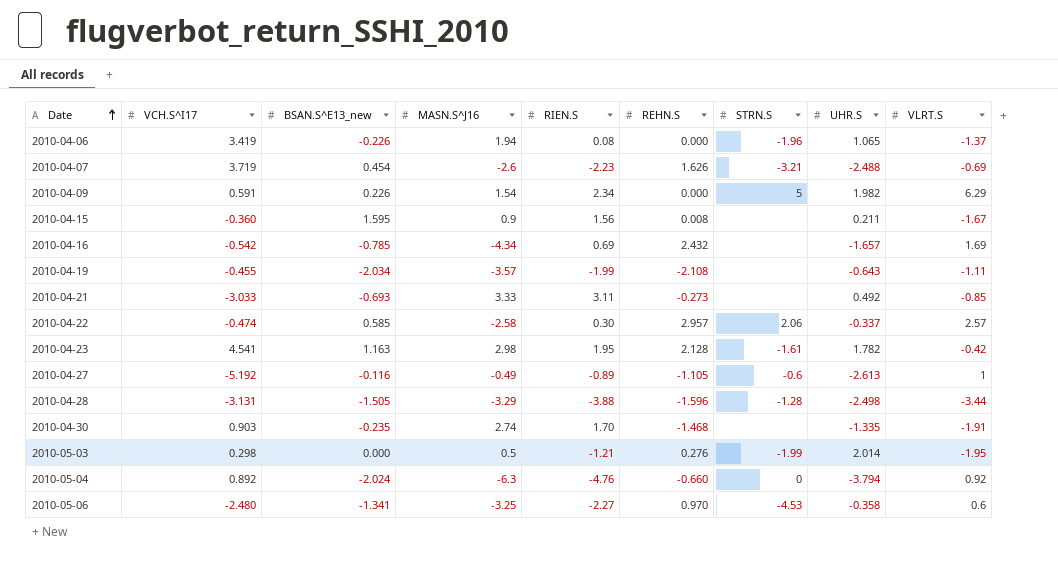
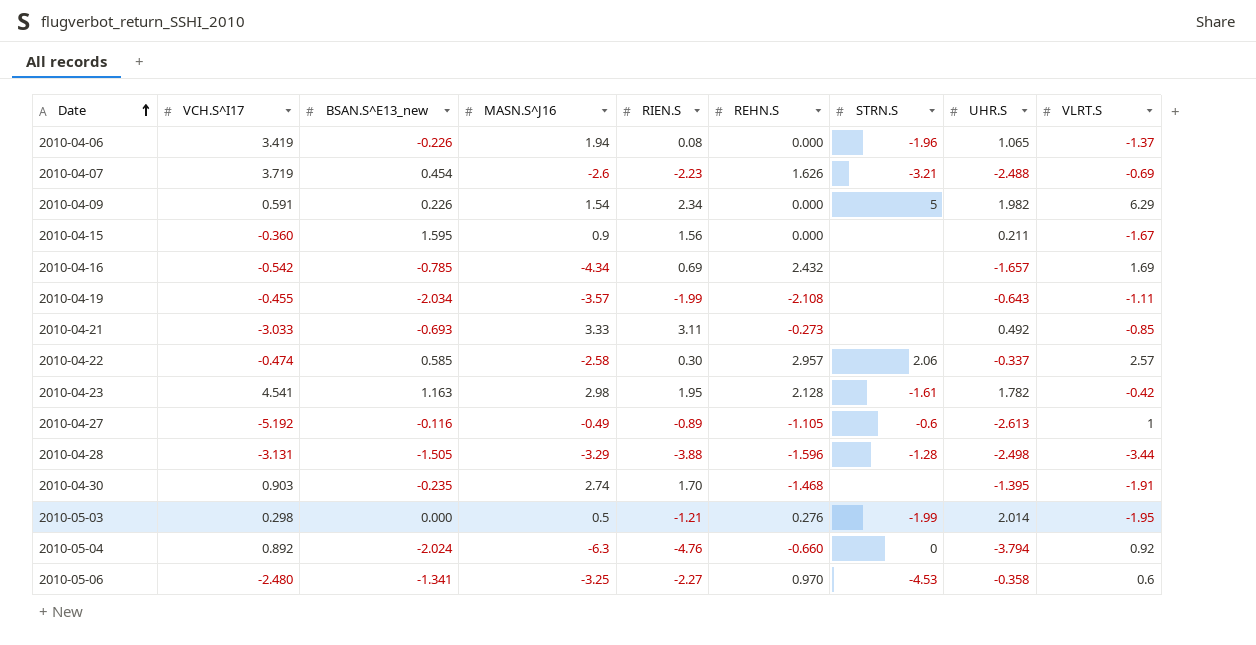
2010-04-15 | REHN.S: 0.008 -> 0.000
2010-04-30 | UHR.S: -1.335 -> -1.395

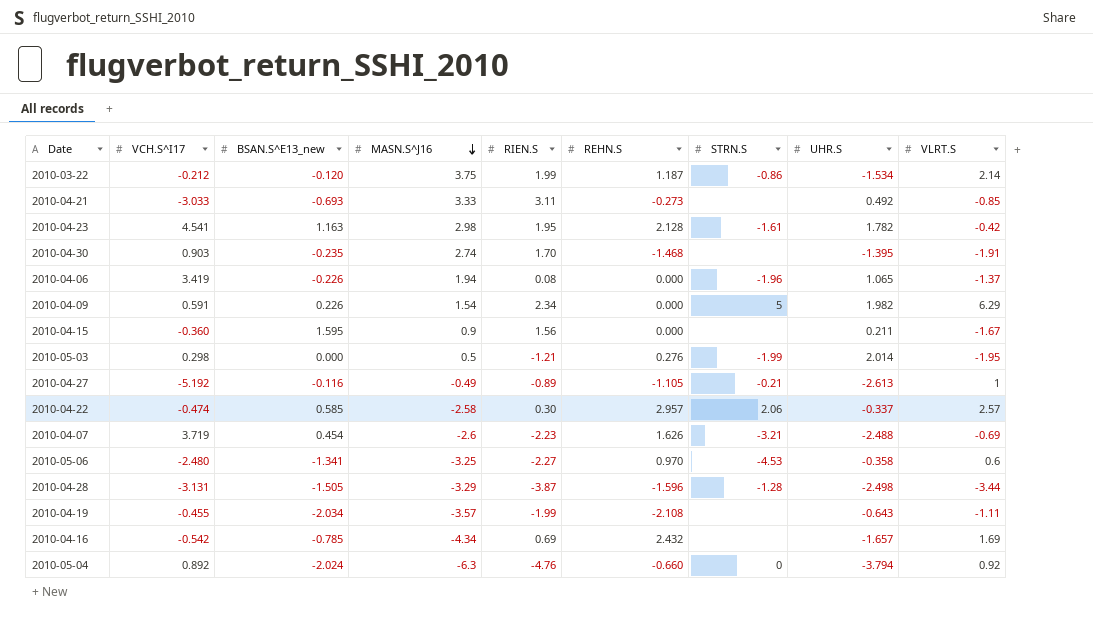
row order: Date ascending -> MASN.S^J16 descending
row 2010-03-22: none -> -0.212 | -0.120 | 3.75 | 1.99 | 1.187 | -0.86 | -1.534 | 2.14
2010-04-27 | STRN.S: -0.6 -> -0.21
2010-04-28 | RIEN.S: -3.88 -> -3.87

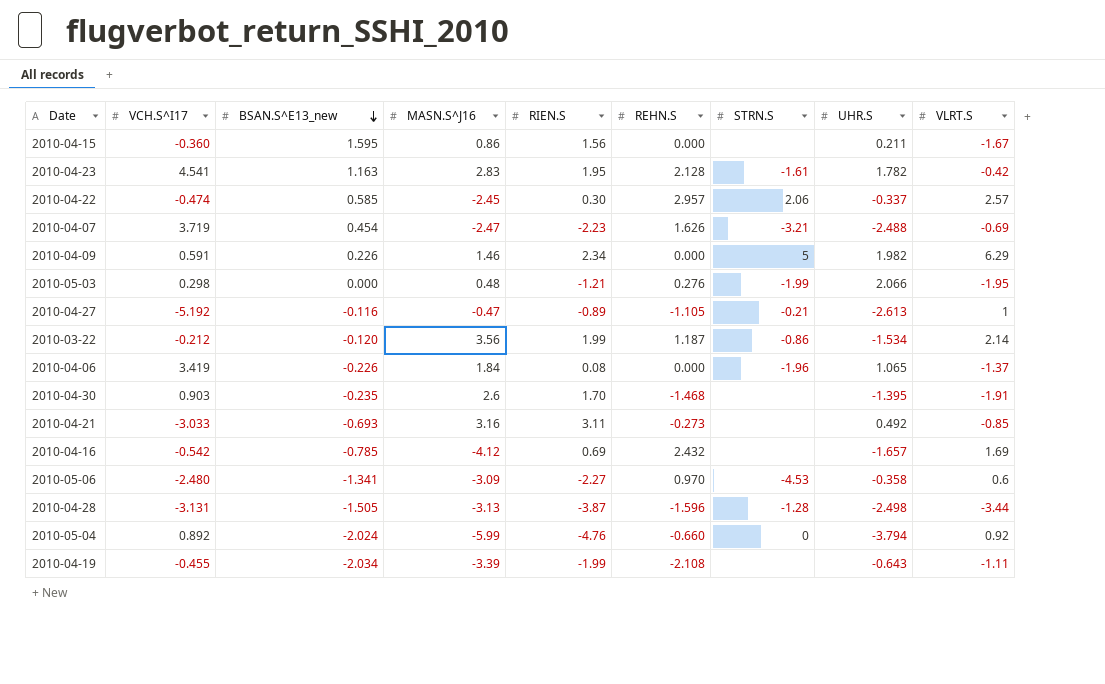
row order: MASN.S^J16 descending -> BSAN.S^E13_new descending
2010-04-15 | MASN.S^J16: 0.9 -> 0.86
2010-04-23 | MASN.S^J16: 2.98 -> 2.83
2010-04-22 | MASN.S^J16: -2.58 -> -2.45
2010-04-07 | MASN.S^J16: -2.6 -> -2.47
2010-04-09 | MASN.S^J16: 1.54 -> 1.46
2010-05-03 | MASN.S^J16: 0.5 -> 0.48
2010-05-03 | UHR.S: 2.014 -> 2.066
2010-04-27 | MASN.S^J16: -0.49 -> -0.47
2010-03-22 | MASN.S^J16: 3.75 -> 3.56
2010-04-06 | MASN.S^J16: 1.94 -> 1.84
2010-04-30 | MASN.S^J16: 2.74 -> 2.6
2010-04-21 | MASN.S^J16: 3.33 -> 3.16
2010-04-16 | MASN.S^J16: -4.34 -> -4.12
2010-05-06 | MASN.S^J16: -3.25 -> -3.09
2010-04-28 | MASN.S^J16: -3.29 -> -3.13
2010-05-04 | MASN.S^J16: -6.3 -> -5.99
2010-04-19 | MASN.S^J16: -3.57 -> -3.39

